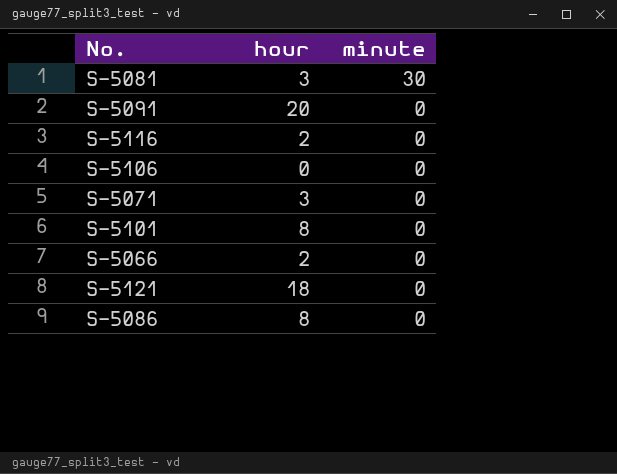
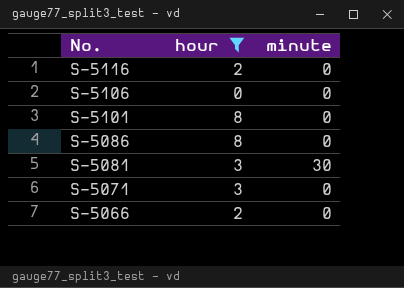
filter: none -> hour <= 8
row order: minute descending -> No. descending

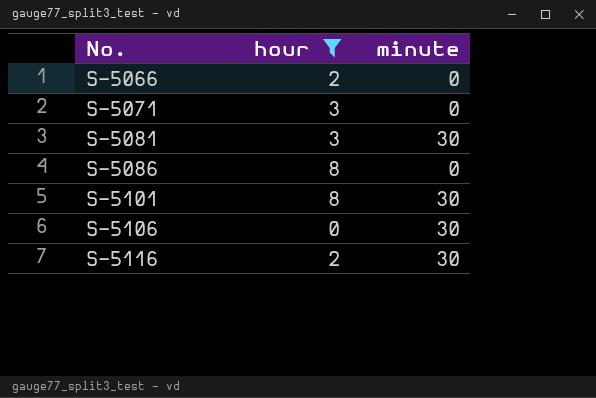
row order: No. descending -> No. ascending
S-5101 | minute: 0 -> 30
S-5106 | minute: 0 -> 30
S-5116 | minute: 0 -> 30

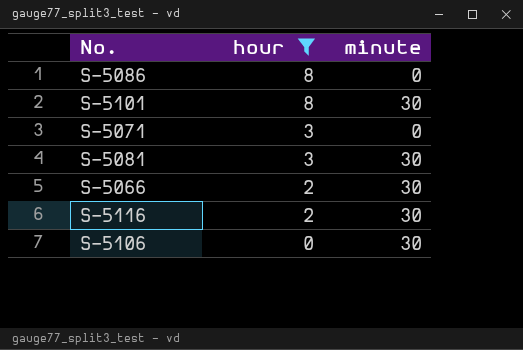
row order: No. ascending -> hour descending
S-5066 | minute: 0 -> 30

